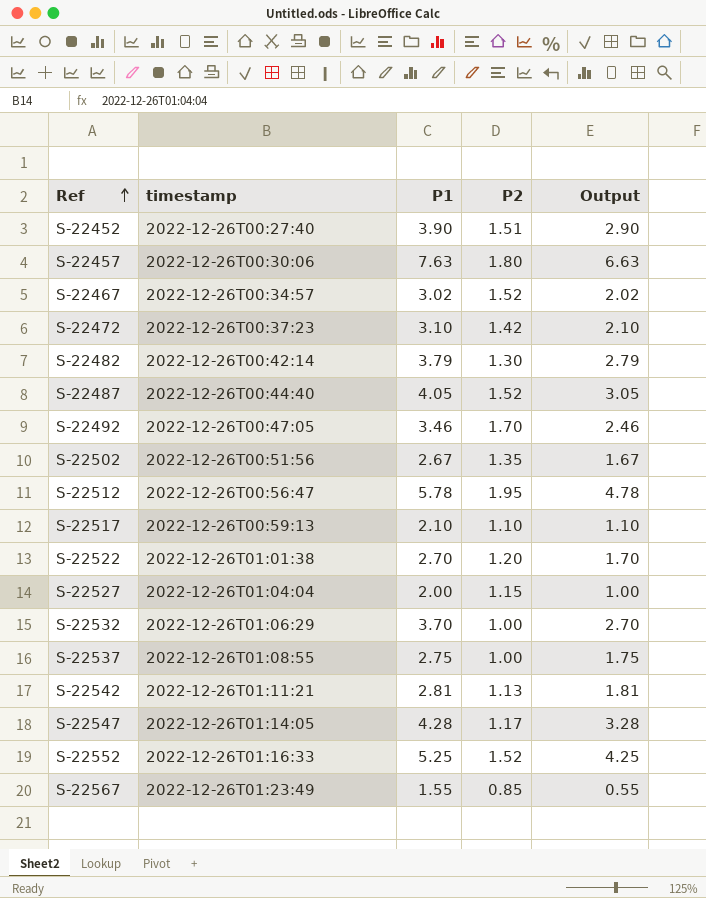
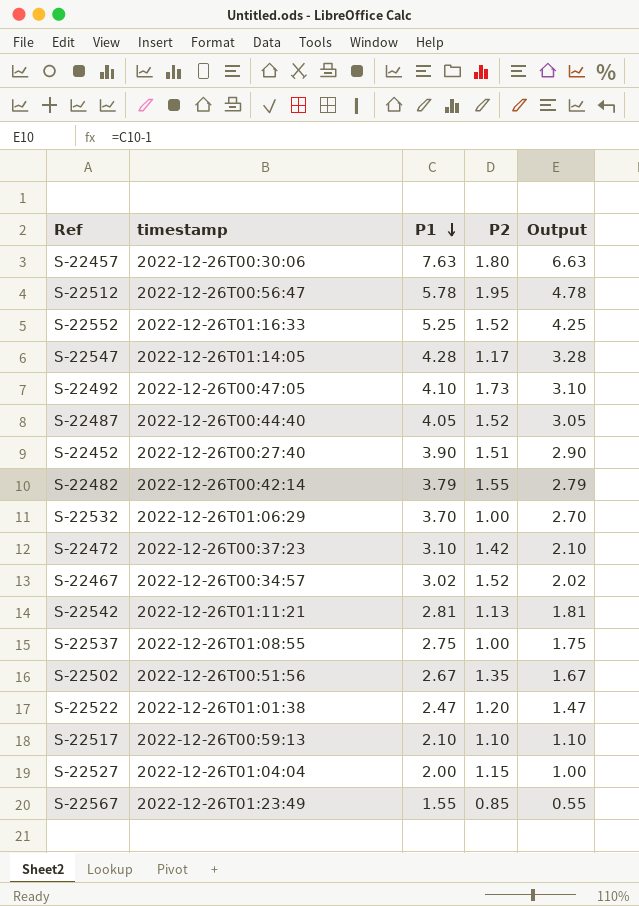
row order: Ref ascending -> P1 descending
S-22492 | P1: 3.46 -> 4.10
S-22492 | P2: 1.70 -> 1.73
S-22492 | Output: 2.46 -> 3.10
S-22482 | P2: 1.30 -> 1.55
S-22522 | P1: 2.70 -> 2.47
S-22522 | Output: 1.70 -> 1.47

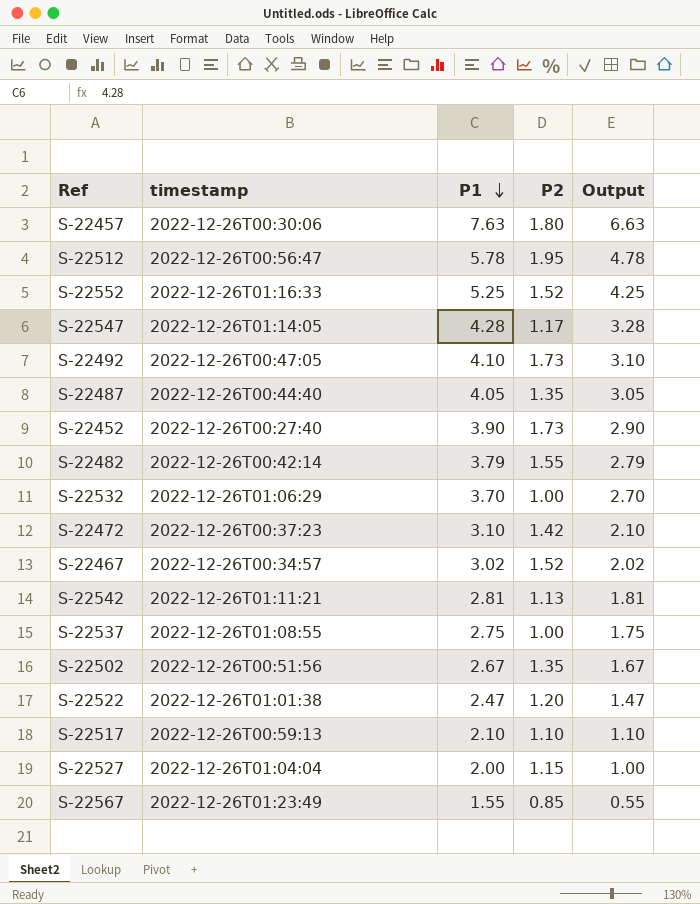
S-22487 | P2: 1.52 -> 1.35
S-22452 | P2: 1.51 -> 1.73

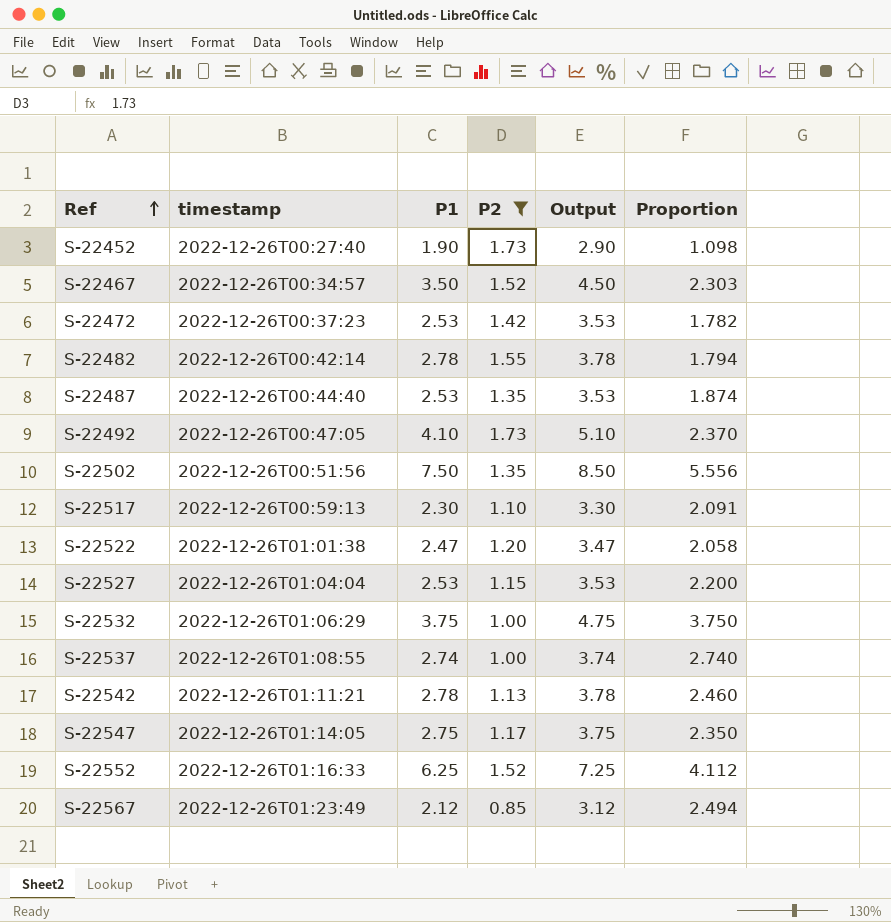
filter: none -> P2 <= 1.73
row order: P1 descending -> Ref ascending
column Output | formula: [P1] - 1 -> [P1] + 1
column Proportion | formula: none -> [P1] / [P2]
S-22452 | P1: 3.90 -> 1.90
S-22467 | P1: 3.02 -> 3.50
S-22472 | P1: 3.10 -> 2.53
S-22482 | P1: 3.79 -> 2.78
S-22487 | P1: 4.05 -> 2.53
S-22502 | P1: 2.67 -> 7.50
S-22517 | P1: 2.10 -> 2.30
S-22527 | P1: 2.00 -> 2.53
S-22532 | P1: 3.70 -> 3.75
S-22537 | P1: 2.75 -> 2.74
S-22542 | P1: 2.81 -> 2.78
S-22547 | P1: 4.28 -> 2.75
S-22552 | P1: 5.25 -> 6.25
S-22567 | P1: 1.55 -> 2.12

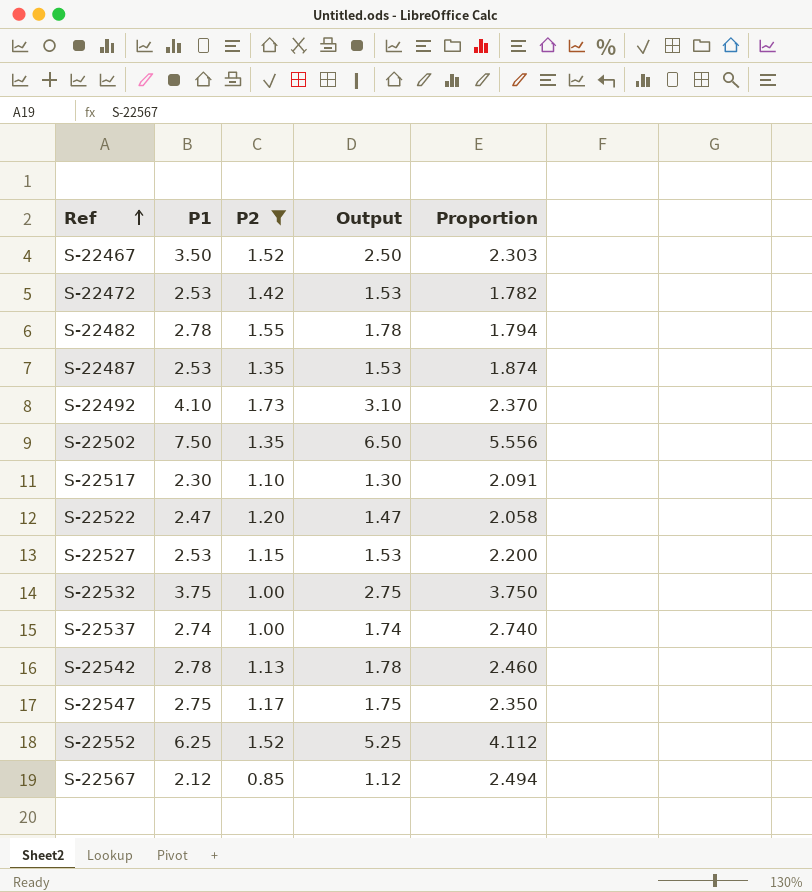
column timestamp | position: 2 -> none
column Output | formula: [P1] + 1 -> [P1] - 1
row S-22452: 2022-12-26T00:27:40 | 1.90 | 1.73 | 2.90 | 1.098 -> none

